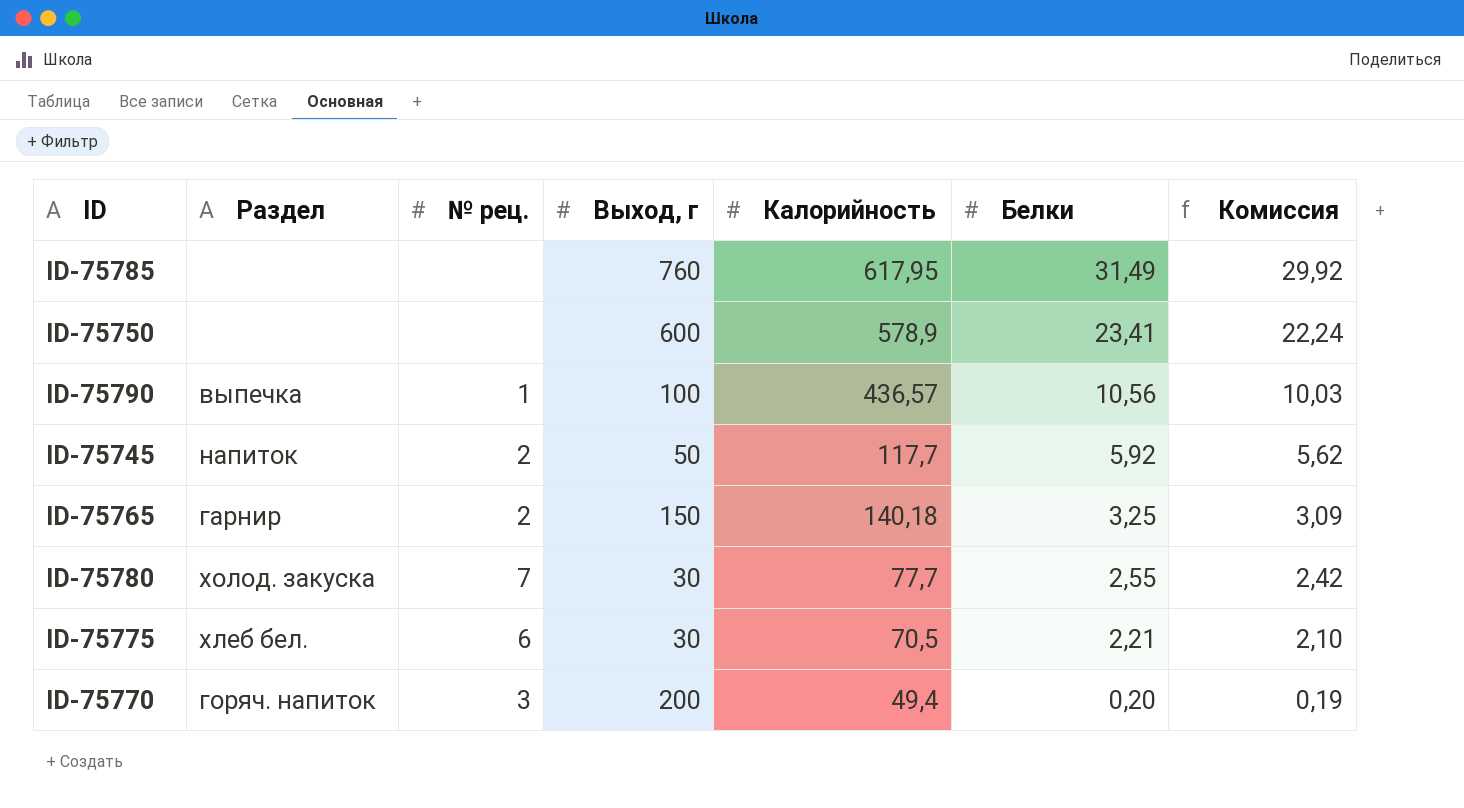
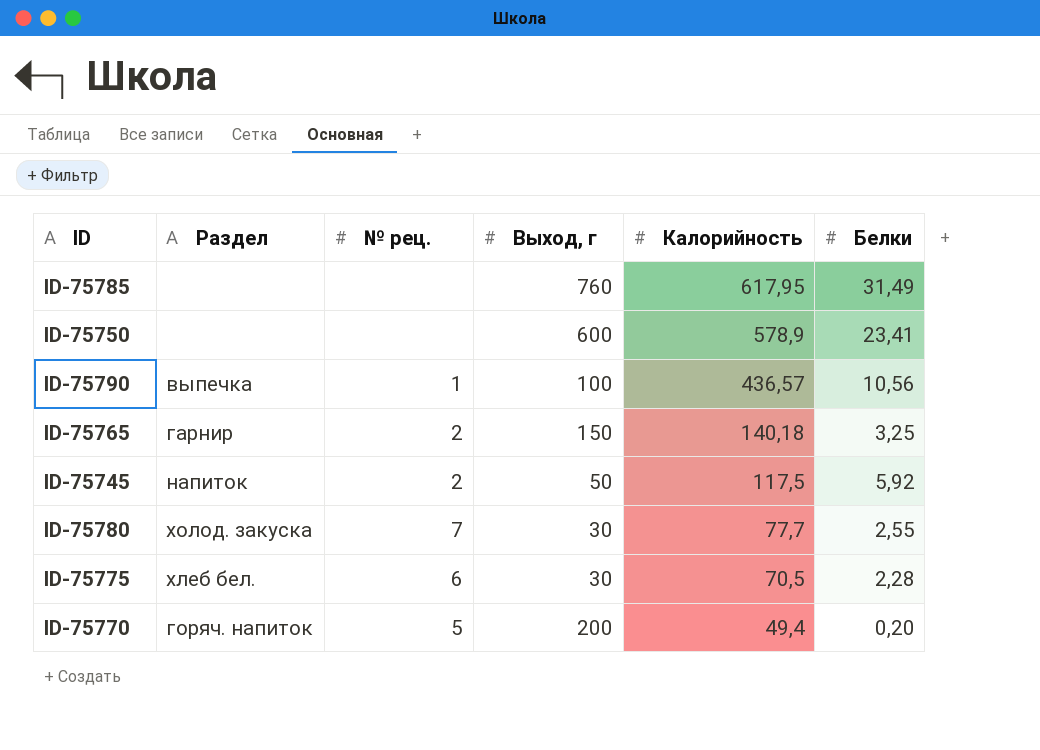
row order: Белки descending -> Калорийность descending
column Комиссия | formula: [Белки] * 0,95 -> none
ID-75745 | Калорийность: 117,7 -> 117,5
ID-75775 | Белки: 2,21 -> 2,28
ID-75770 | № рец.: 3 -> 5

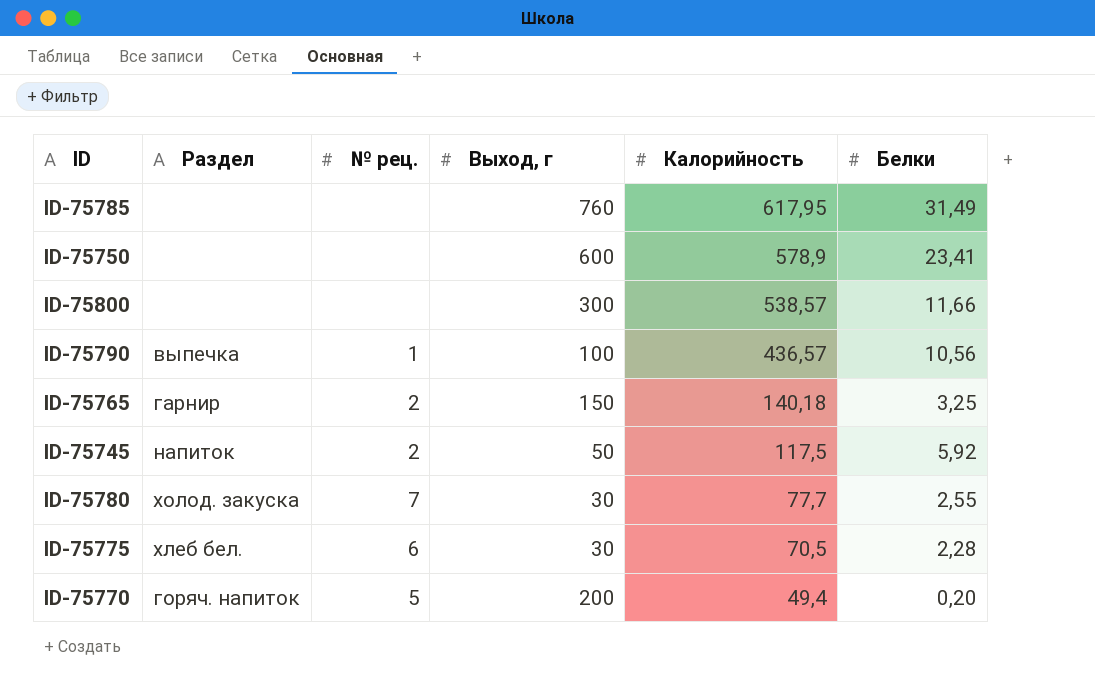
row ID-75800: none -> none | none | 300 | 538,57 | 11,66

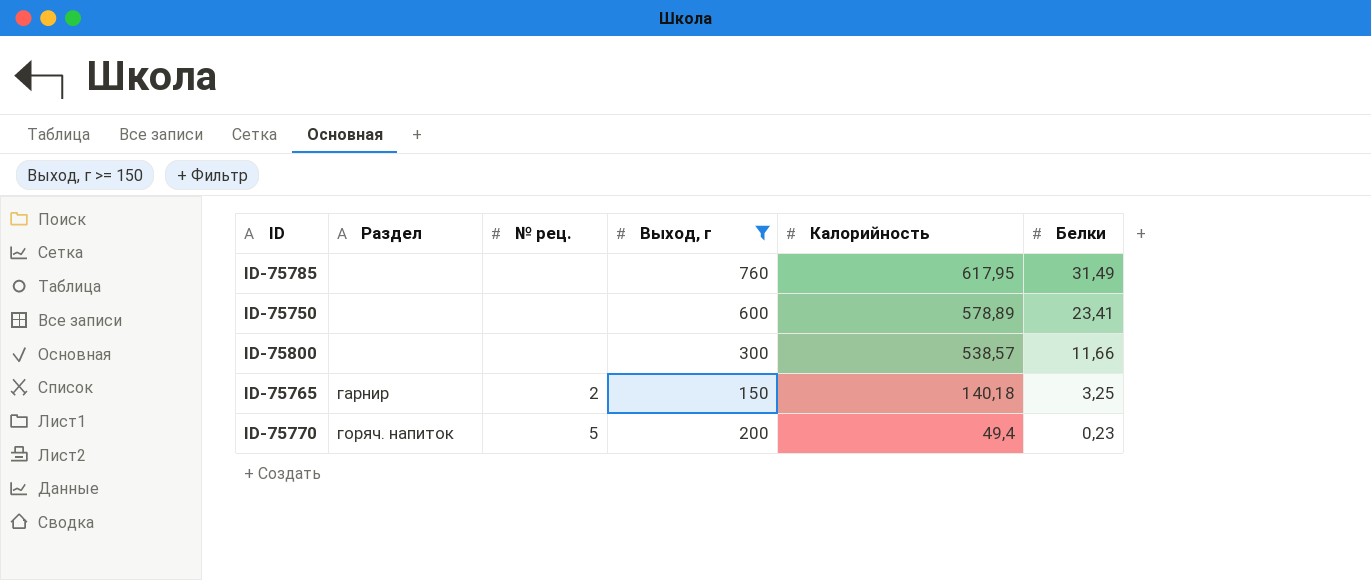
filter: none -> Выход, г >= 150
ID-75750 | Калорийность: 578,9 -> 578,89
ID-75770 | Белки: 0,20 -> 0,23

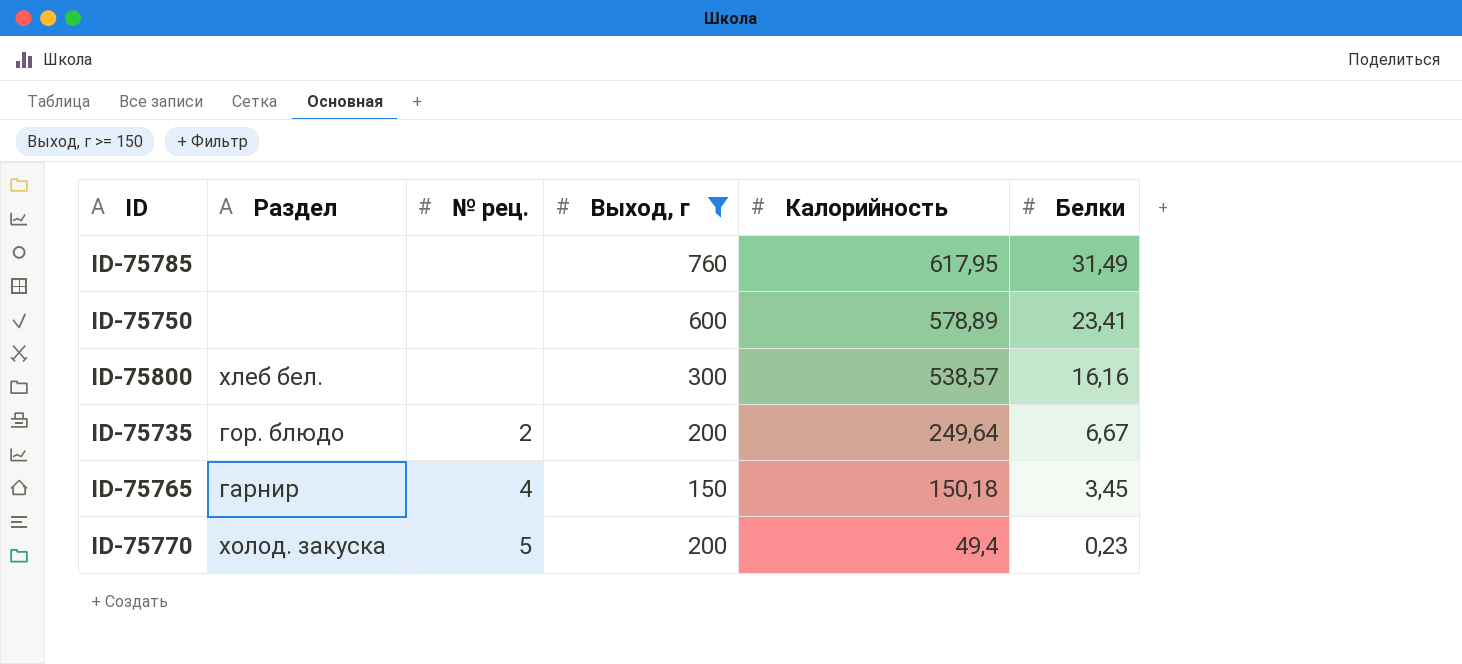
ID-75800 | Раздел: none -> хлеб бел.
ID-75800 | Белки: 11,66 -> 16,16
row ID-75735: none -> гор. блюдо | 2 | 200 | 249,64 | 6,67
ID-75765 | № рец.: 2 -> 4
ID-75765 | Калорийность: 140,18 -> 150,18
ID-75765 | Белки: 3,25 -> 3,45
ID-75770 | Раздел: горяч. напиток -> холод. закуска

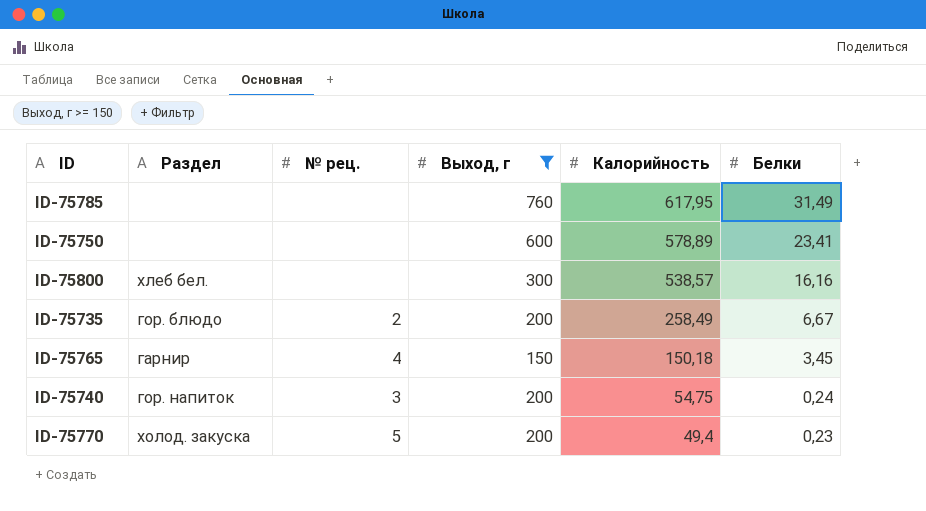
ID-75735 | Калорийность: 249,64 -> 258,49
row ID-75740: none -> гор. напиток | 3 | 200 | 54,75 | 0,24

